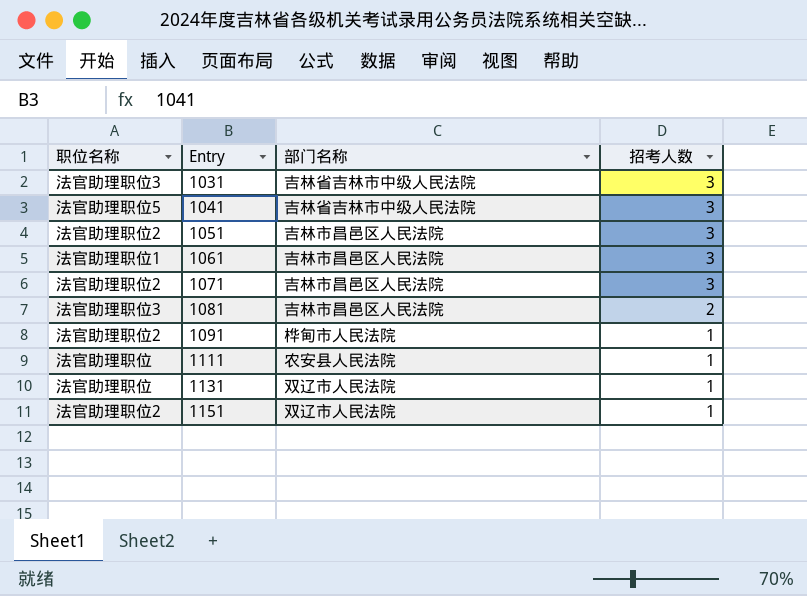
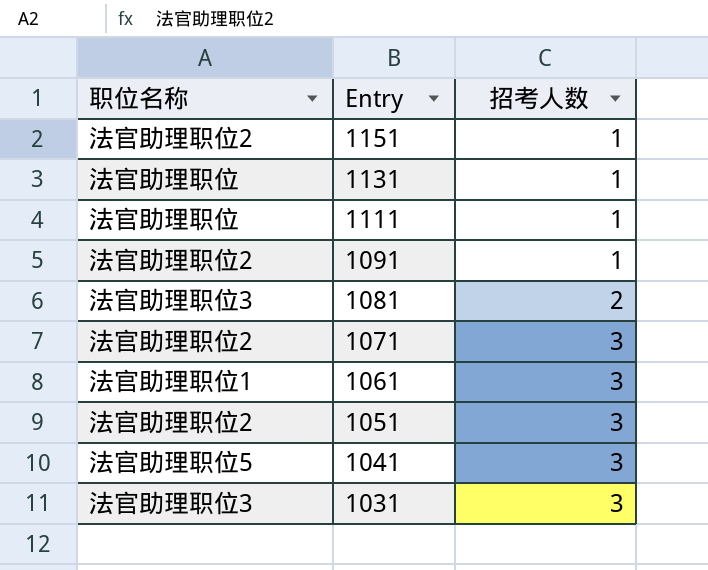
row order: Entry ascending -> Entry descending
column 部门名称 | position: 3 -> none

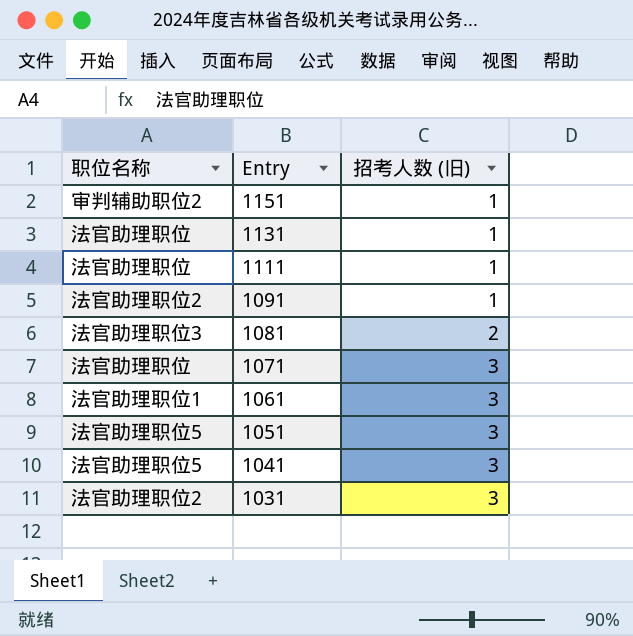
column name: 招考人数 -> 招考人数 (旧)
1151 | 职位名称: 法官助理职位2 -> 审判辅助职位2
1071 | 职位名称: 法官助理职位2 -> 法官助理职位
1051 | 职位名称: 法官助理职位2 -> 法官助理职位5
1031 | 职位名称: 法官助理职位3 -> 法官助理职位2

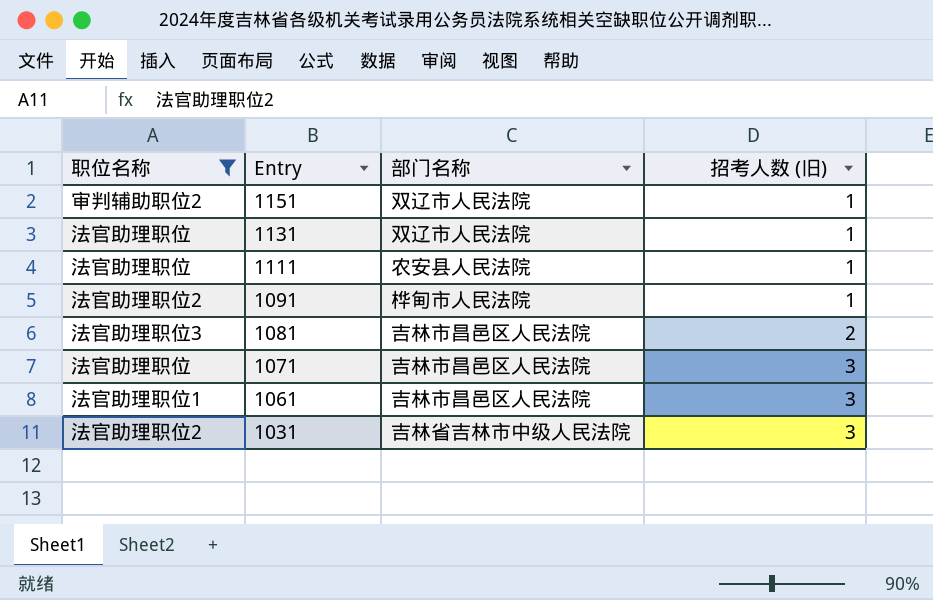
filter: none -> 职位名称 != 法官助理职位5
column 部门名称 | position: none -> 3

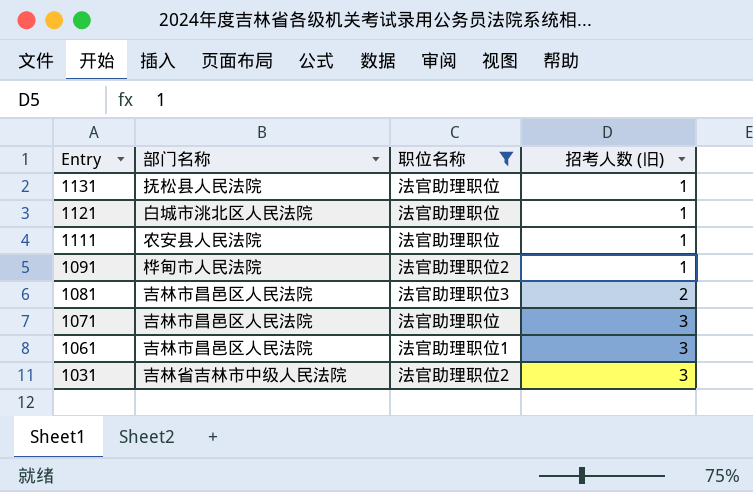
column 职位名称 | position: 1 -> 3
row 1151: 审判辅助职位2 | 双辽市人民法院 | 1 -> none
1131 | 部门名称: 双辽市人民法院 -> 抚松县人民法院
row 1121: none -> 白城市洮北区人民法院 | 法官助理职位 | 1

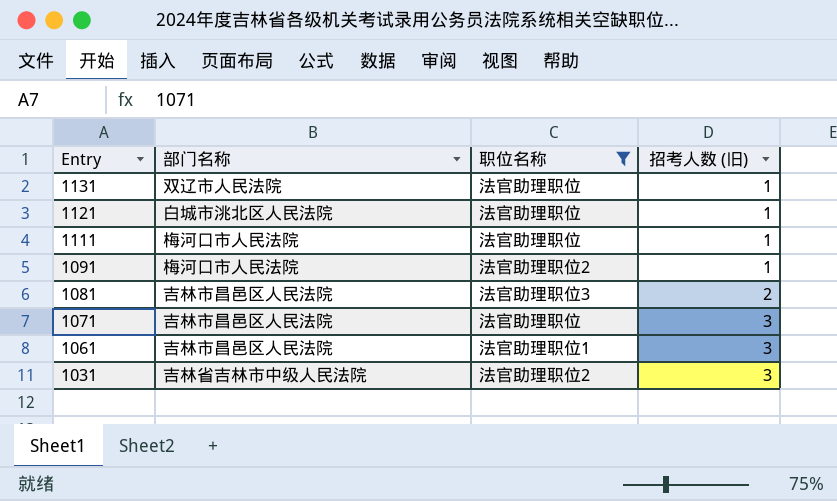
1131 | 部门名称: 抚松县人民法院 -> 双辽市人民法院
1111 | 部门名称: 农安县人民法院 -> 梅河口市人民法院
1091 | 部门名称: 桦甸市人民法院 -> 梅河口市人民法院

